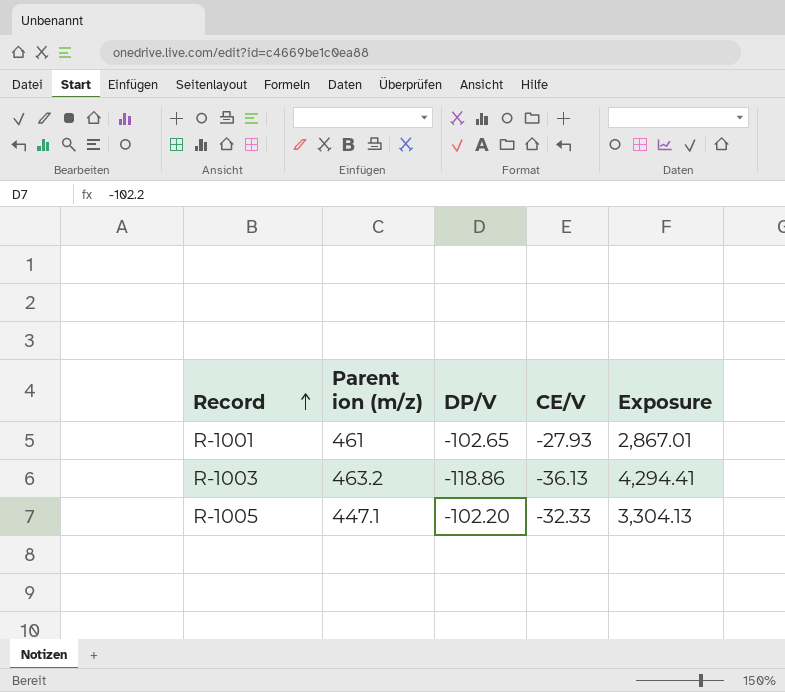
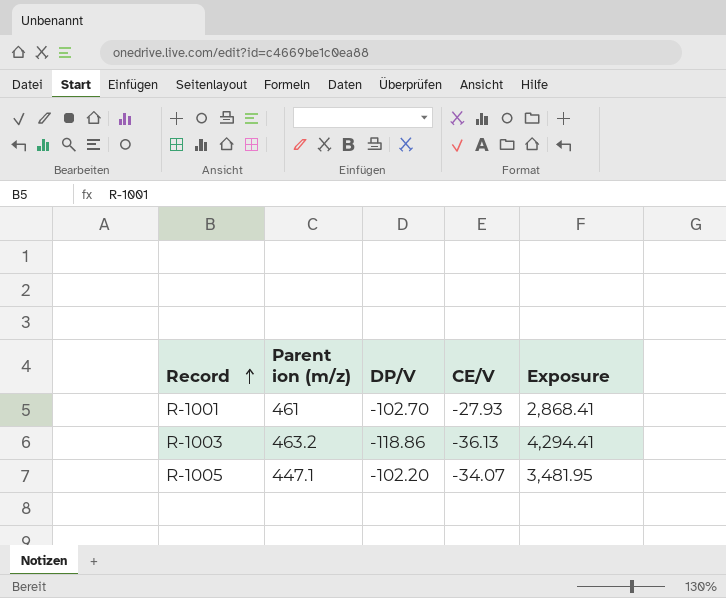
R-1001 | DP/V: -102.65 -> -102.70
R-1001 | Exposure: 2,867.01 -> 2,868.41
R-1005 | CE/V: -32.33 -> -34.07
R-1005 | Exposure: 3,304.13 -> 3,481.95

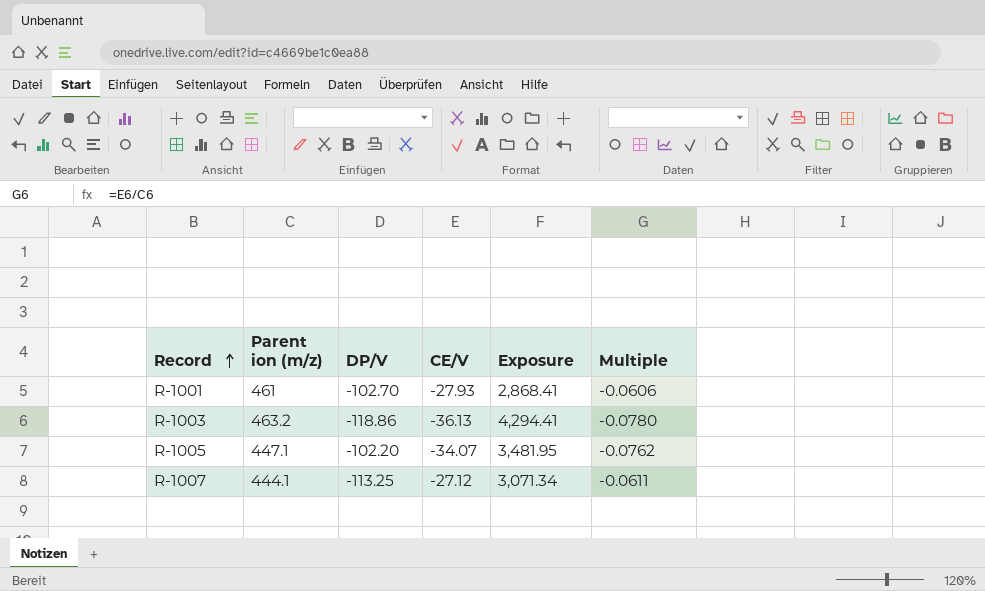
column Multiple | formula: none -> [CE/V] / [Parent ion (m/z)]
row R-1007: none -> 444.1 | -113.25 | -27.12 | 3,071.34 | -0.0611

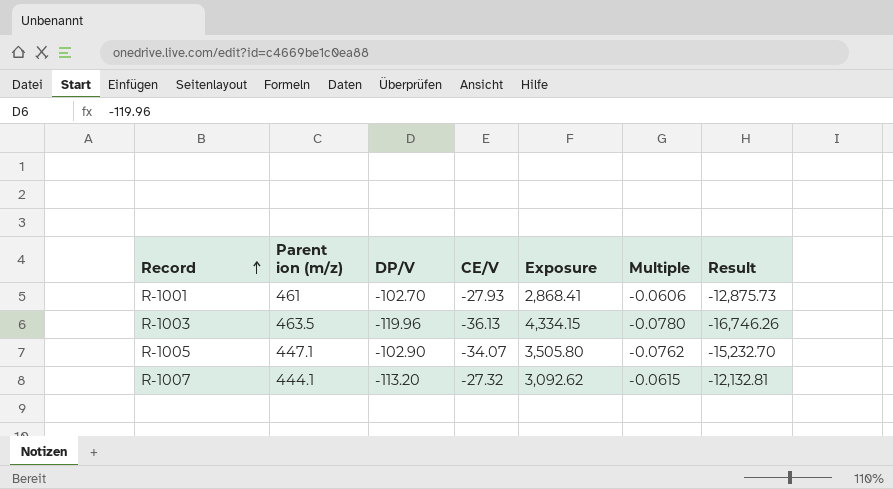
column Result | formula: none -> [Parent ion (m/z)] * [CE/V]
R-1003 | Parent ion (m/z): 463.2 -> 463.5
R-1003 | DP/V: -118.86 -> -119.96
R-1003 | Exposure: 4,294.41 -> 4,334.15
R-1005 | DP/V: -102.20 -> -102.90
R-1005 | Exposure: 3,481.95 -> 3,505.80
R-1007 | DP/V: -113.25 -> -113.20
R-1007 | CE/V: -27.12 -> -27.32
R-1007 | Exposure: 3,071.34 -> 3,092.62
R-1007 | Multiple: -0.0611 -> -0.0615

